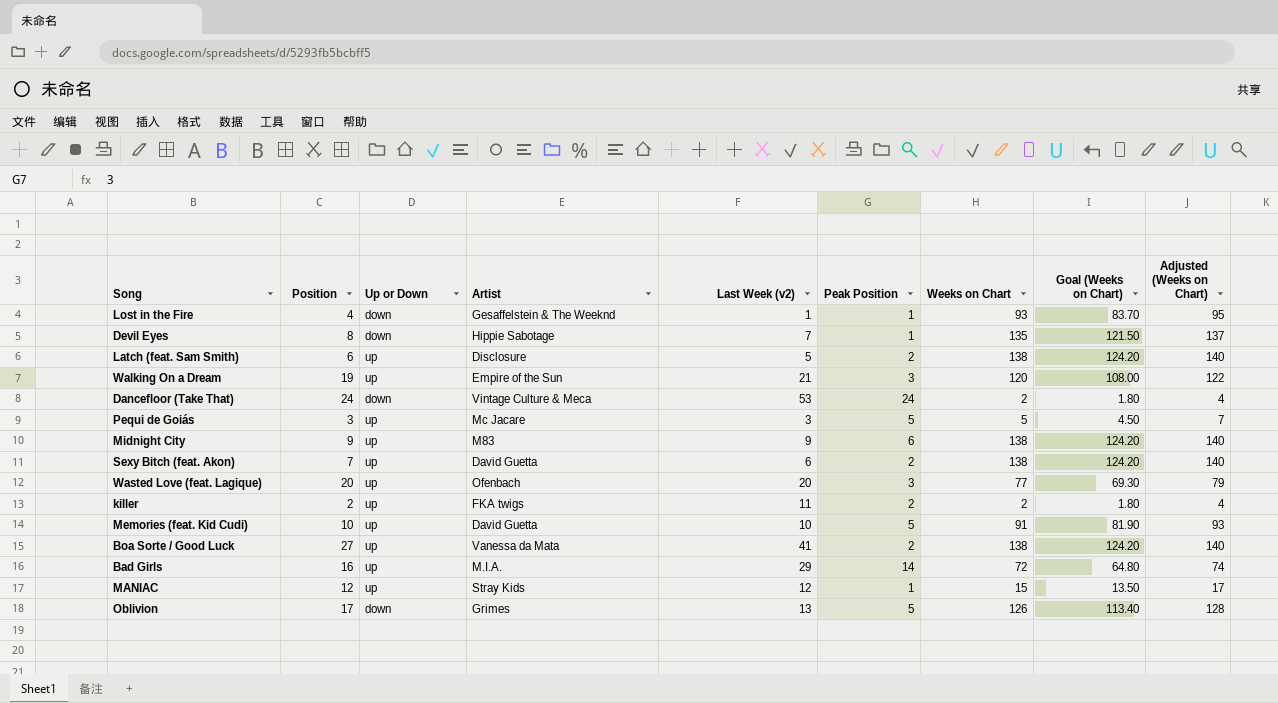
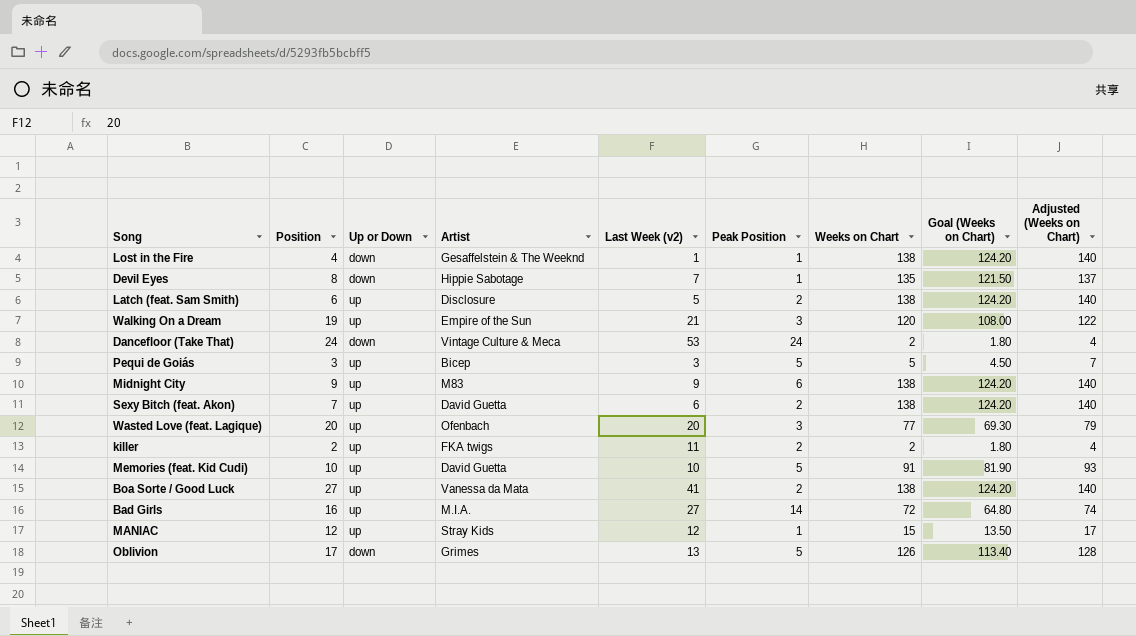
Lost in the Fire | Weeks on Chart: 93 -> 138
Lost in the Fire | Goal (Weeks on Chart): 83.70 -> 124.20
Lost in the Fire | Adjusted (Weeks on Chart): 95 -> 140
Pequi de Goiás | Artist: Mc Jacare -> Bicep
Bad Girls | Last Week (v2): 29 -> 27

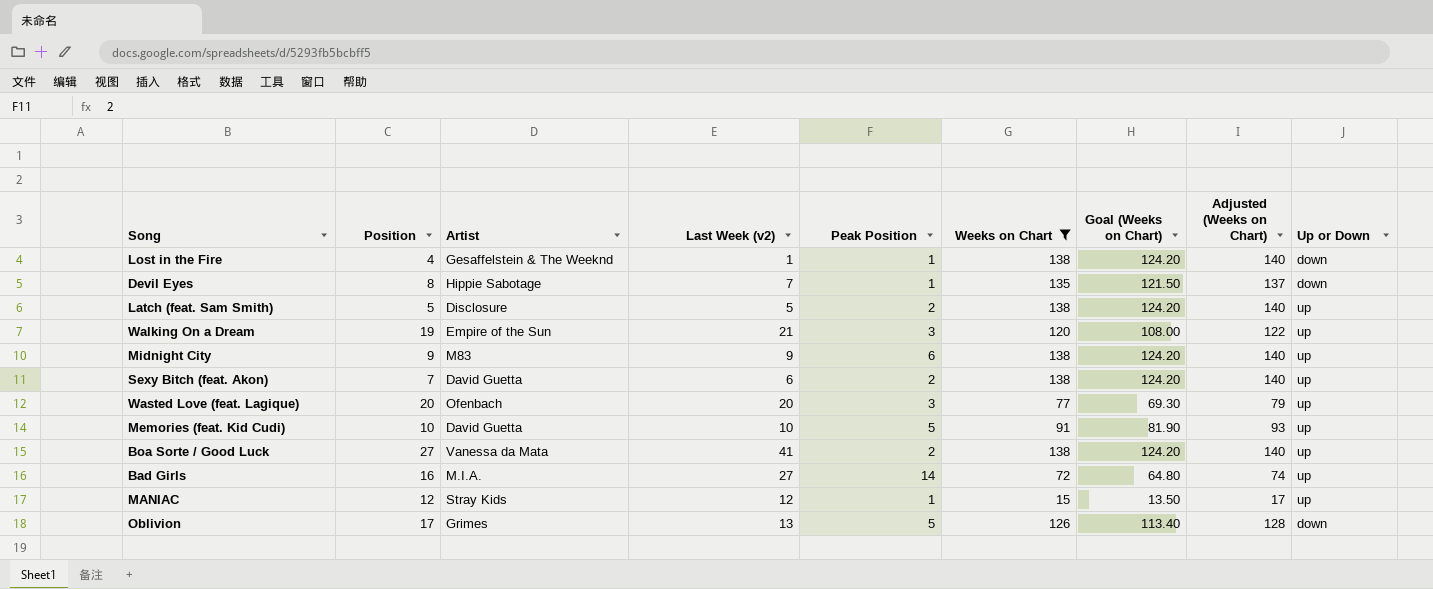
filter: none -> Weeks on Chart >= 15
column Up or Down | position: 3 -> 9
Latch (feat. Sam Smith) | Position: 6 -> 5

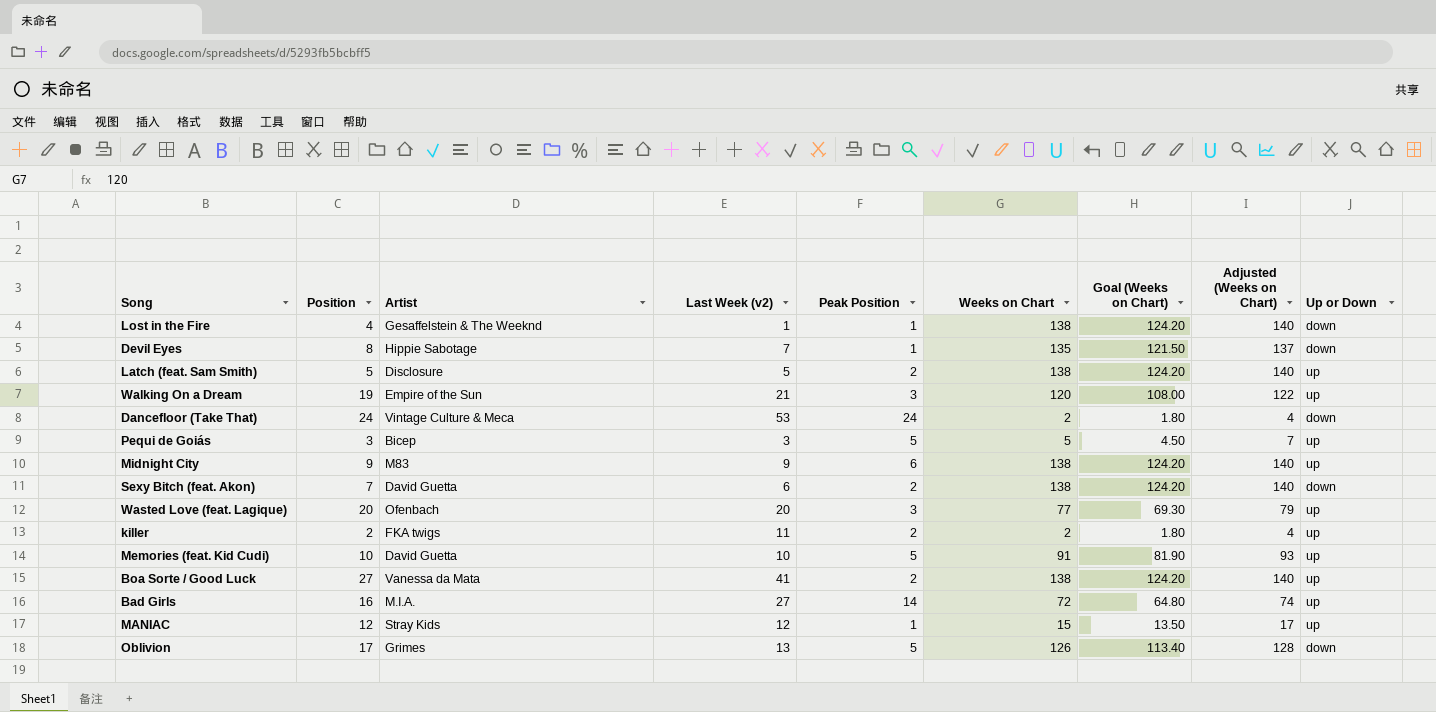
filter: Weeks on Chart >= 15 -> none
Sexy Bitch (feat. Akon) | Up or Down: up -> down

